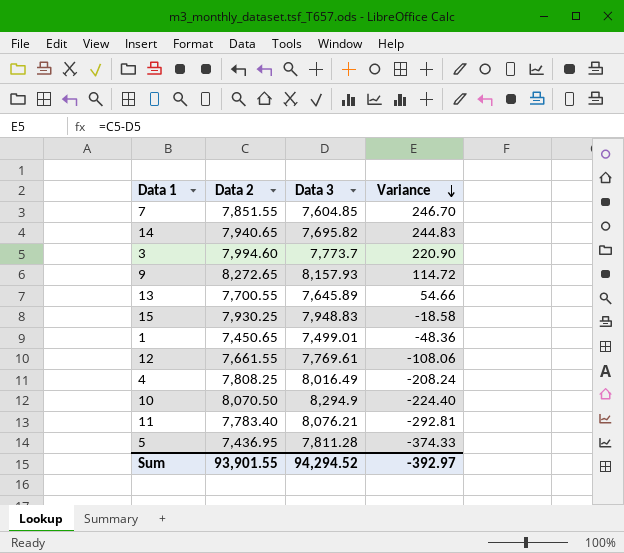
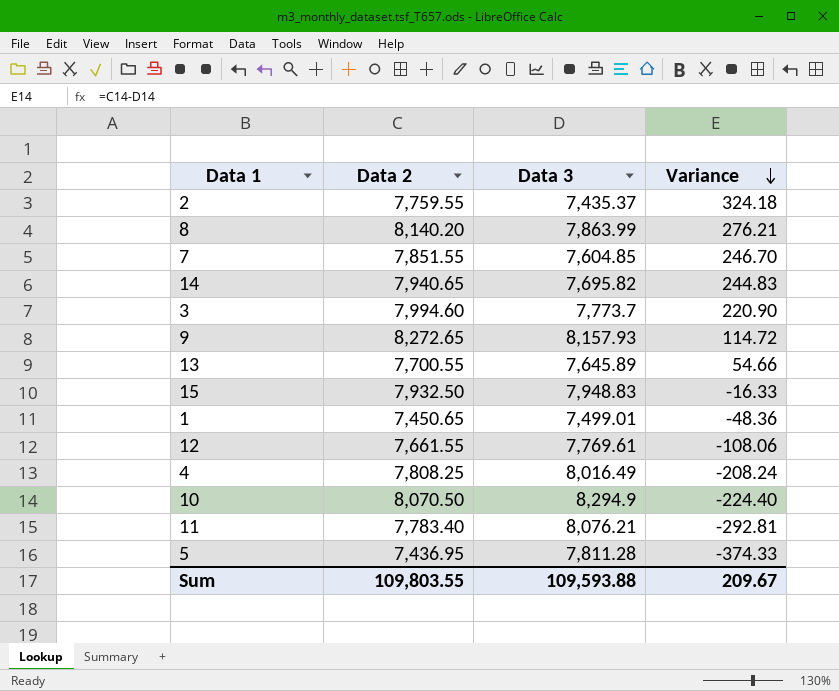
row 2: none -> 7,759.55 | 7,435.37 | 324.18
row 8: none -> 8,140.20 | 7,863.99 | 276.21
15 | Data 2: 7,930.25 -> 7,932.50
15 | Variance: -18.58 -> -16.33
Sum | Data 2: 93,901.55 -> 109,803.55
Sum | Data 3: 94,294.52 -> 109,593.88
Sum | Variance: -392.97 -> 209.67

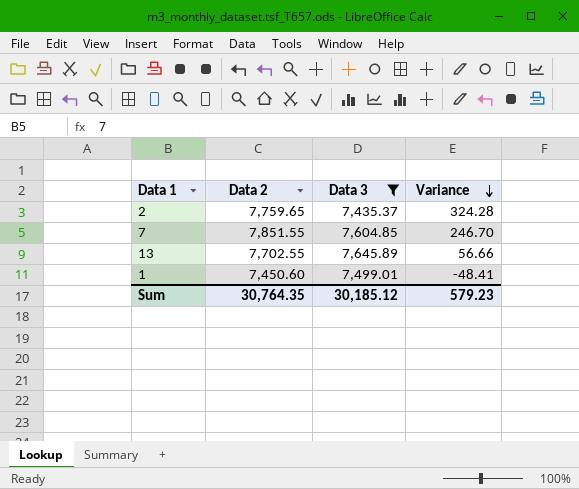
filter: none -> Data 3 <= 7,645.89
2 | Data 2: 7,759.55 -> 7,759.65
2 | Variance: 324.18 -> 324.28
13 | Data 2: 7,700.55 -> 7,702.55
13 | Variance: 54.66 -> 56.66
1 | Data 2: 7,450.65 -> 7,450.60
1 | Variance: -48.36 -> -48.41
Sum | Data 2: 109,803.55 -> 30,764.35
Sum | Data 3: 109,593.88 -> 30,185.12
Sum | Variance: 209.67 -> 579.23

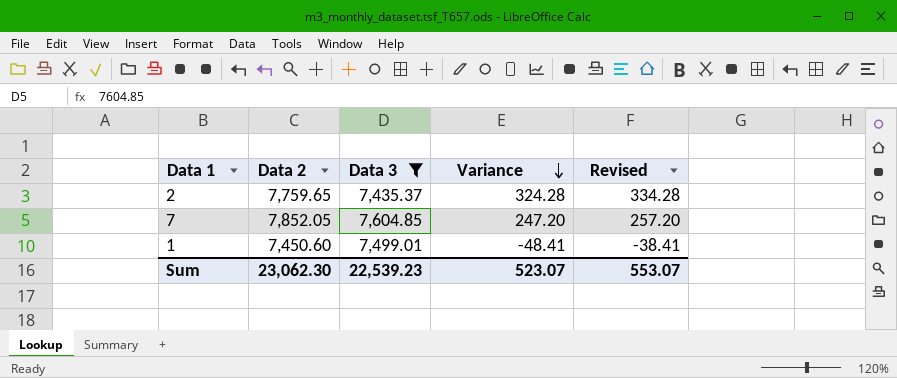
column Revised | formula: none -> [Variance] + 10
row 13: 7,702.55 | 7,645.89 | 56.66 -> none
7 | Data 2: 7,851.55 -> 7,852.05
7 | Variance: 246.70 -> 247.20
Sum | Data 2: 30,764.35 -> 23,062.30
Sum | Data 3: 30,185.12 -> 22,539.23
Sum | Variance: 579.23 -> 523.07

